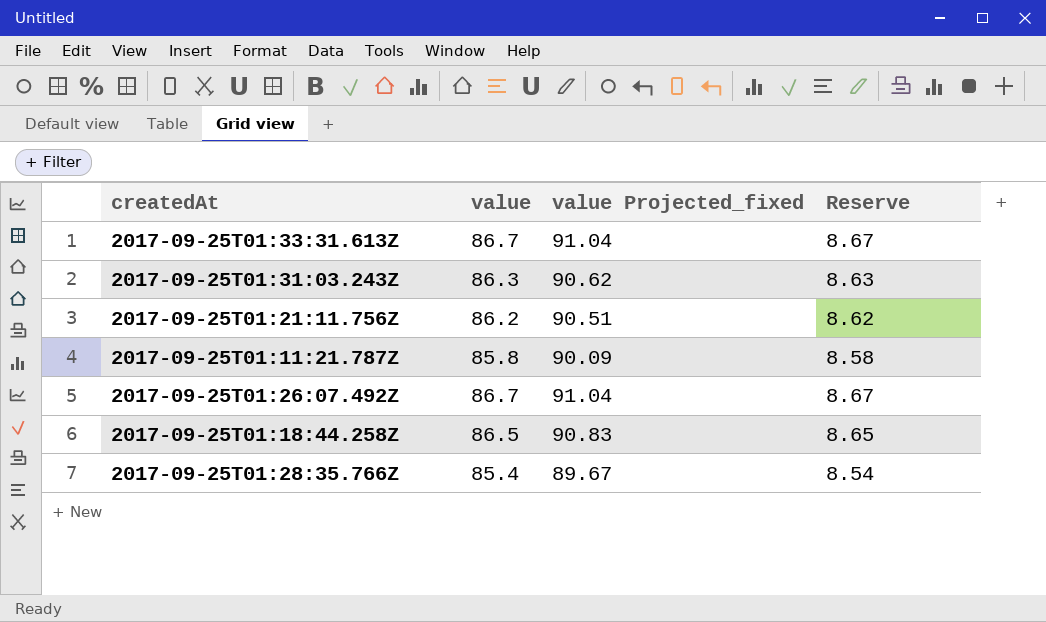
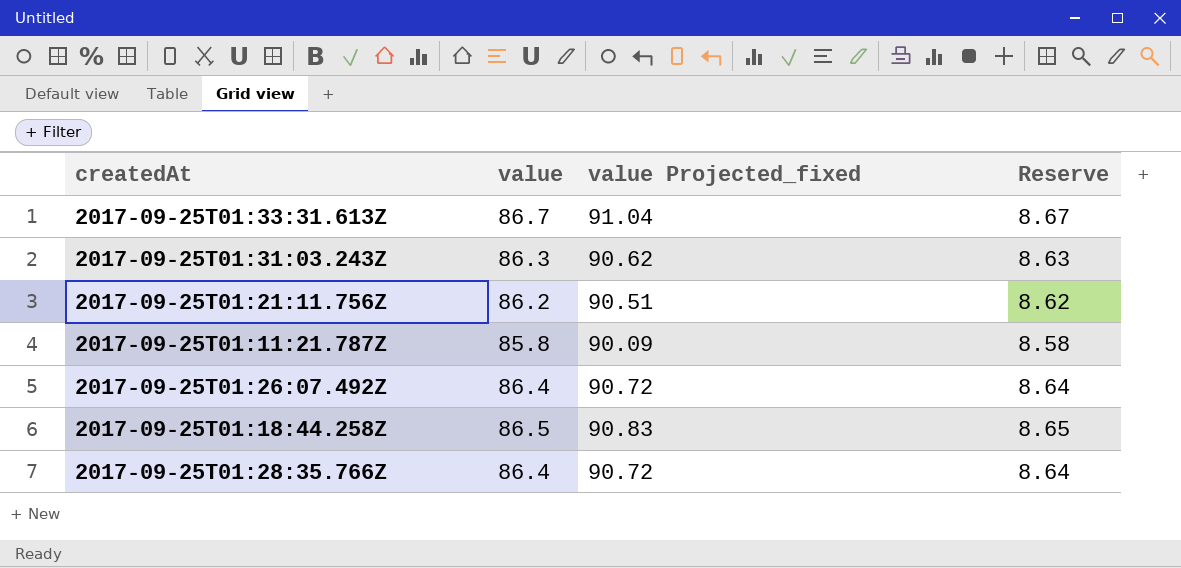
2017-09-25T01:26:07.492Z | value: 86.7 -> 86.4
2017-09-25T01:26:07.492Z | value Projected_fixed: 91.04 -> 90.72
2017-09-25T01:26:07.492Z | Reserve: 8.67 -> 8.64
2017-09-25T01:28:35.766Z | value: 85.4 -> 86.4
2017-09-25T01:28:35.766Z | value Projected_fixed: 89.67 -> 90.72
2017-09-25T01:28:35.766Z | Reserve: 8.54 -> 8.64

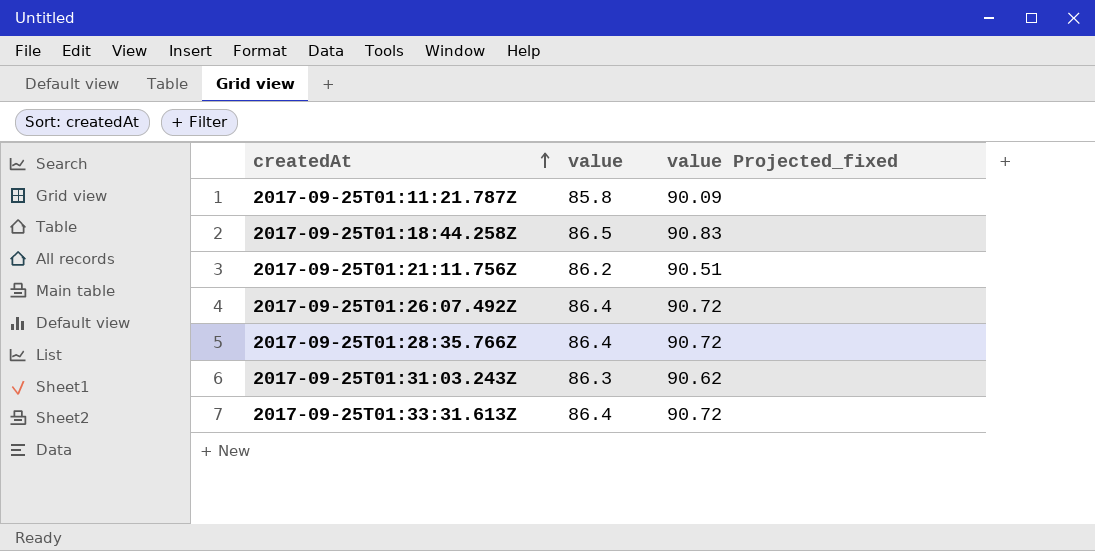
row order: none -> createdAt ascending
column Reserve | formula: [value] * 0.1 -> none
2017-09-25T01:33:31.613Z | value: 86.7 -> 86.4
2017-09-25T01:33:31.613Z | value Projected_fixed: 91.04 -> 90.72

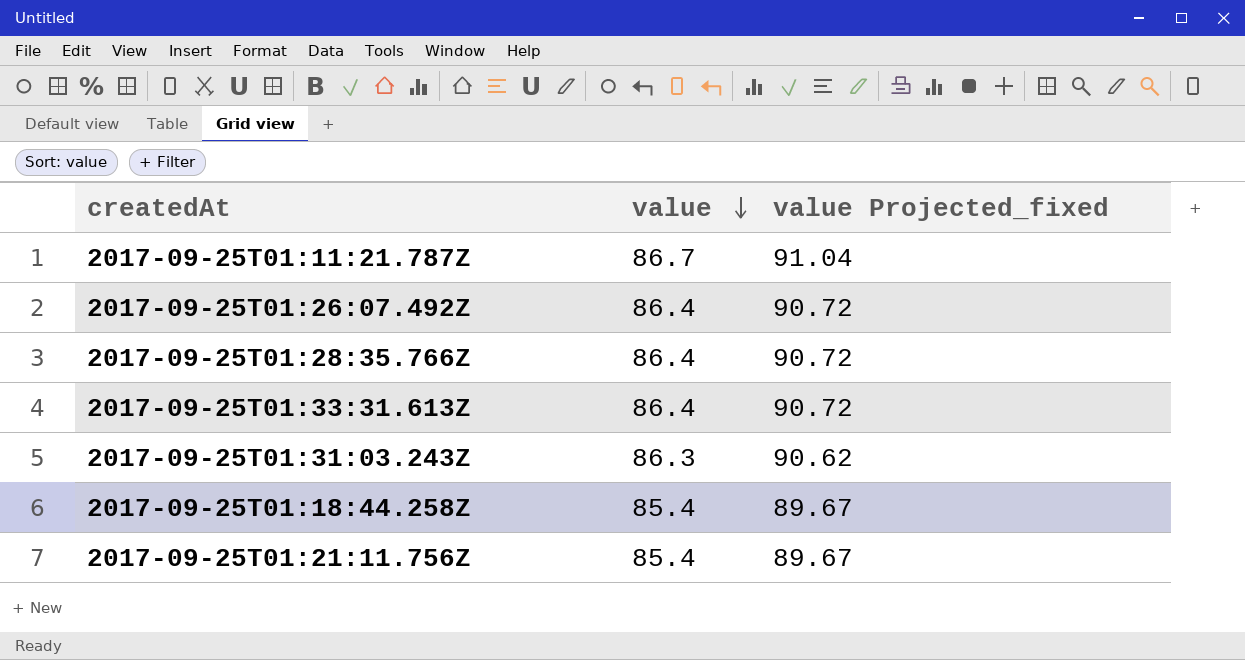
row order: createdAt ascending -> value descending
2017-09-25T01:11:21.787Z | value: 85.8 -> 86.7
2017-09-25T01:11:21.787Z | value Projected_fixed: 90.09 -> 91.04
2017-09-25T01:18:44.258Z | value: 86.5 -> 85.4
2017-09-25T01:18:44.258Z | value Projected_fixed: 90.83 -> 89.67
2017-09-25T01:21:11.756Z | value: 86.2 -> 85.4
2017-09-25T01:21:11.756Z | value Projected_fixed: 90.51 -> 89.67

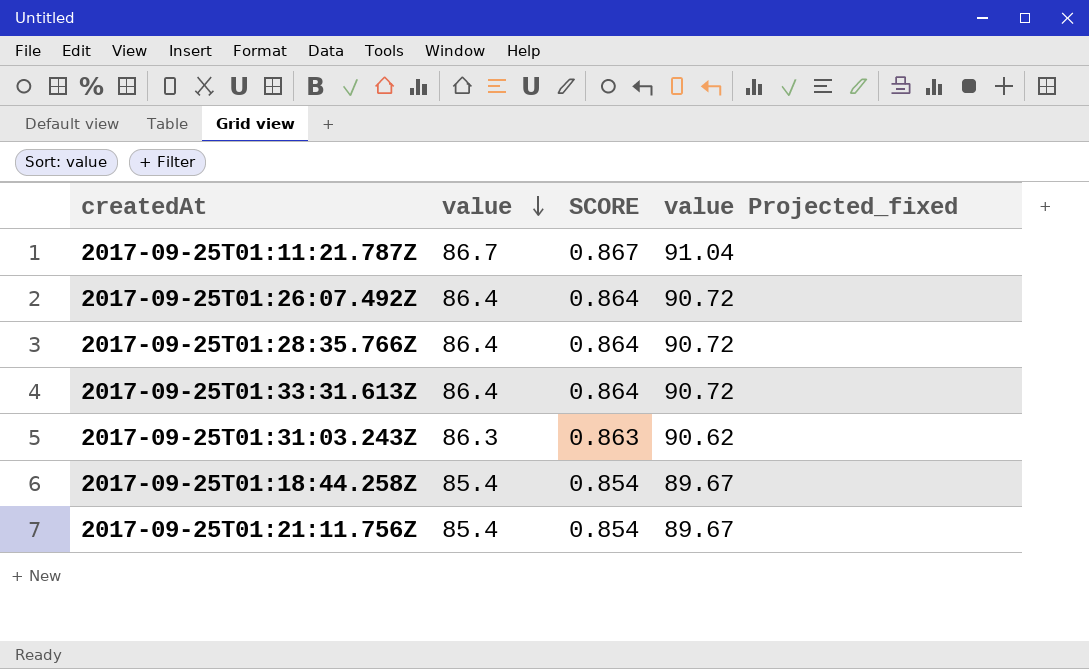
column SCORE | formula: none -> [value] * 0.01

